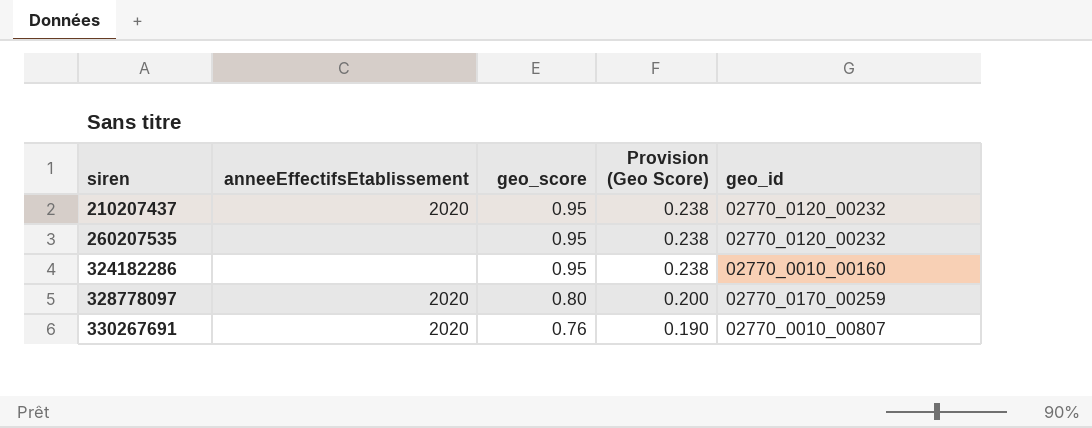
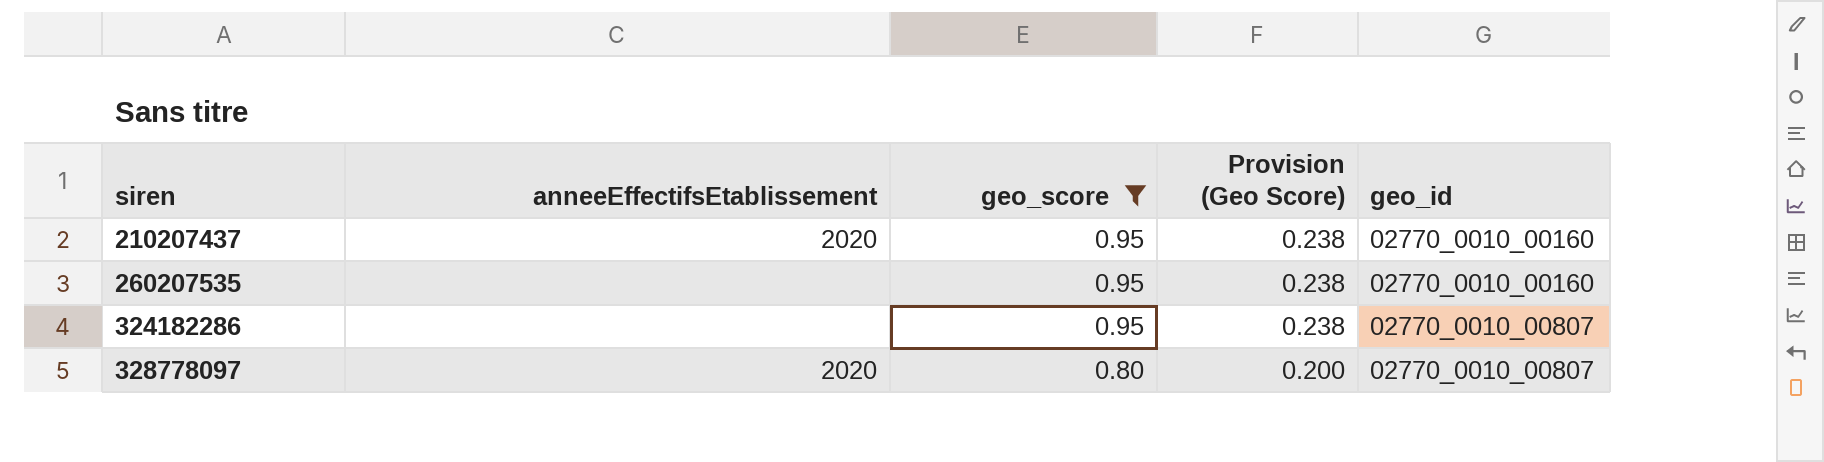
filter: none -> geo_score != 0.76
210207437 | geo_id: 02770_0120_00232 -> 02770_0010_00160
260207535 | geo_id: 02770_0120_00232 -> 02770_0010_00160
324182286 | geo_id: 02770_0010_00160 -> 02770_0010_00807
328778097 | geo_id: 02770_0170_00259 -> 02770_0010_00807

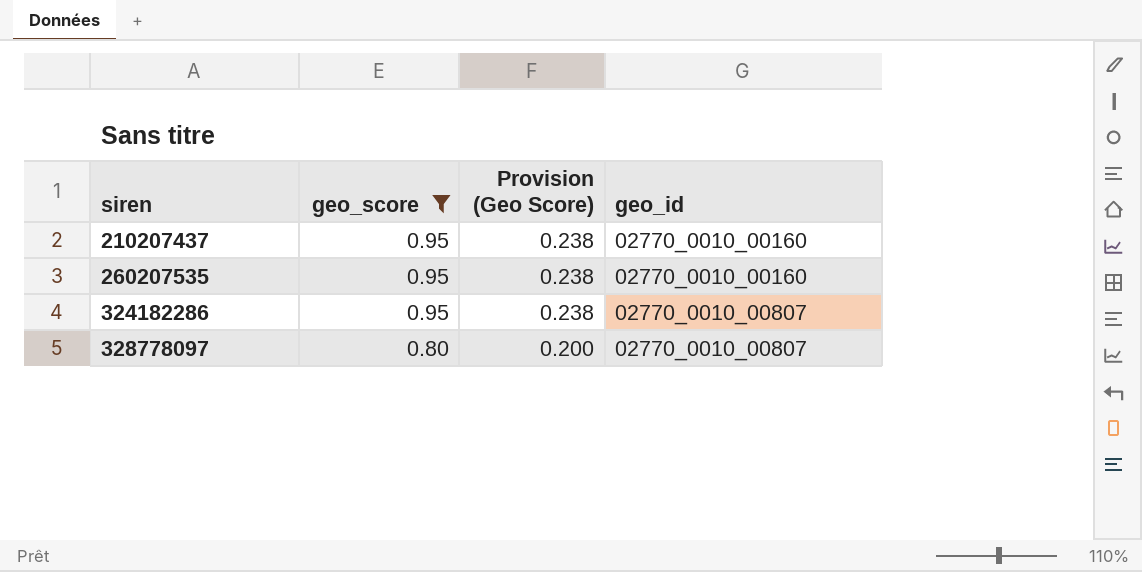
column anneeEffectifsEtablissement | position: 2 -> none

